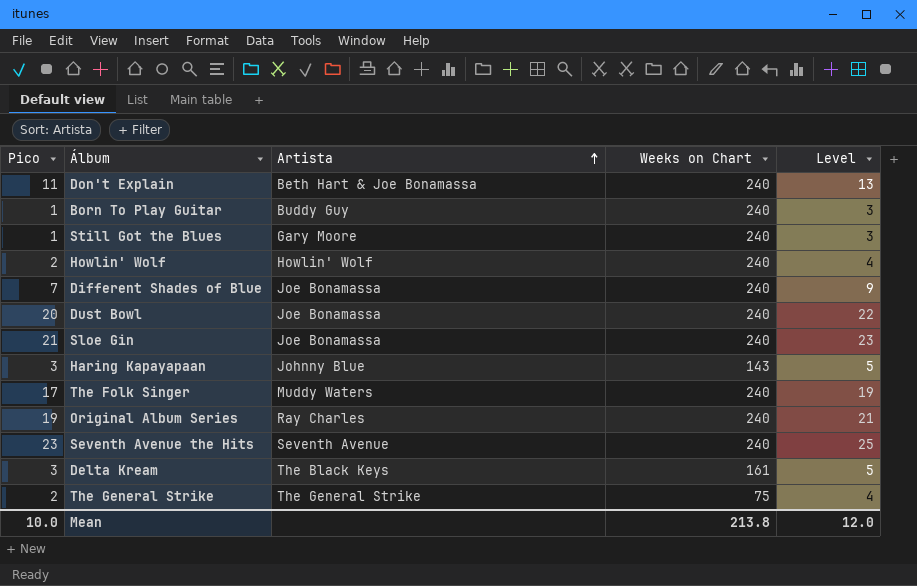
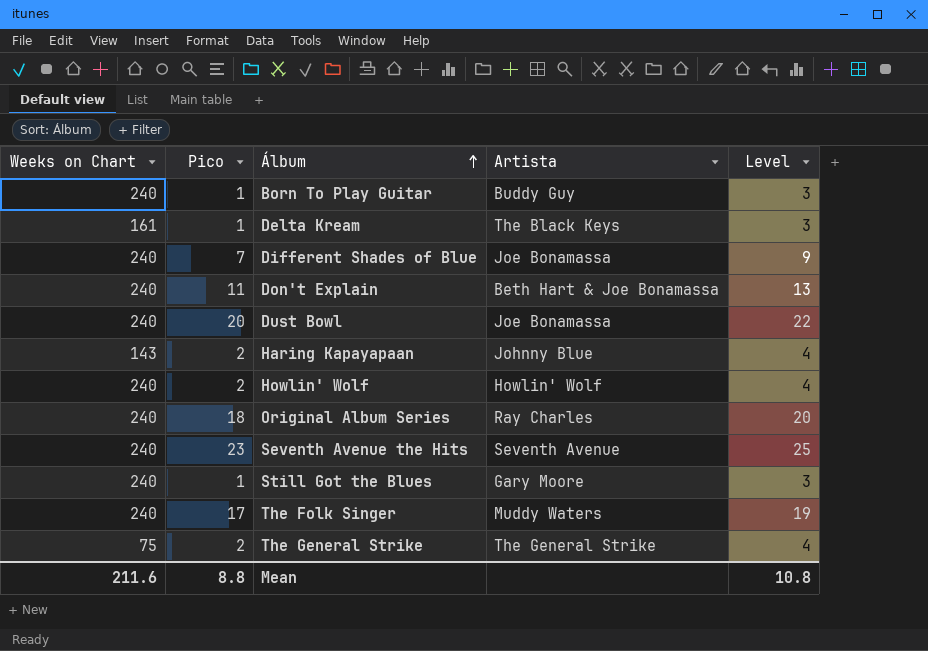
row order: Artista ascending -> Álbum ascending
column Weeks on Chart | position: 4 -> 1
row Sloe Gin: 21 | Joe Bonamassa | 240 | 23 -> none
Delta Kream | Pico: 3 -> 1
Delta Kream | Level: 5 -> 3
Haring Kapayapaan | Pico: 3 -> 2
Haring Kapayapaan | Level: 5 -> 4
Original Album Series | Pico: 19 -> 18
Original Album Series | Level: 21 -> 20
Mean | Weeks on Chart: 213.8 -> 211.6
Mean | Pico: 10.0 -> 8.8
Mean | Level: 12.0 -> 10.8

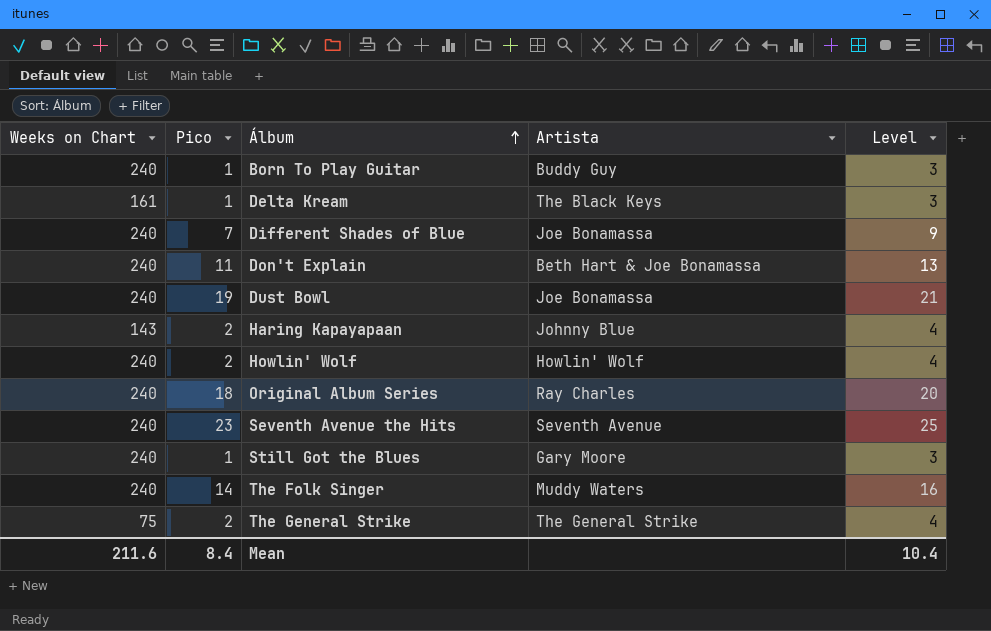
Dust Bowl | Pico: 20 -> 19
Dust Bowl | Level: 22 -> 21
The Folk Singer | Pico: 17 -> 14
The Folk Singer | Level: 19 -> 16
Mean | Pico: 8.8 -> 8.4
Mean | Level: 10.8 -> 10.4

